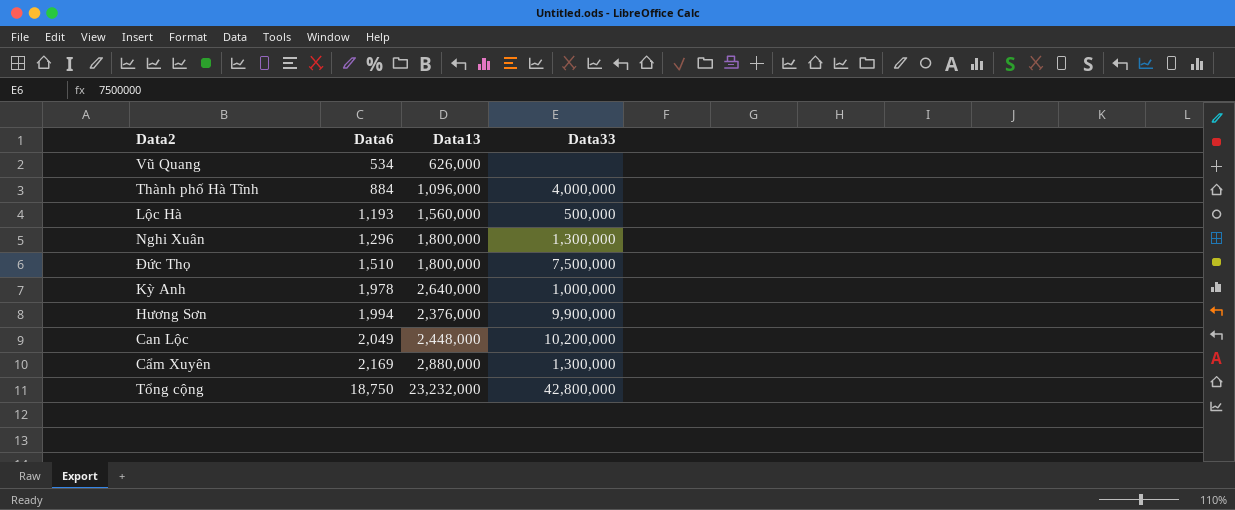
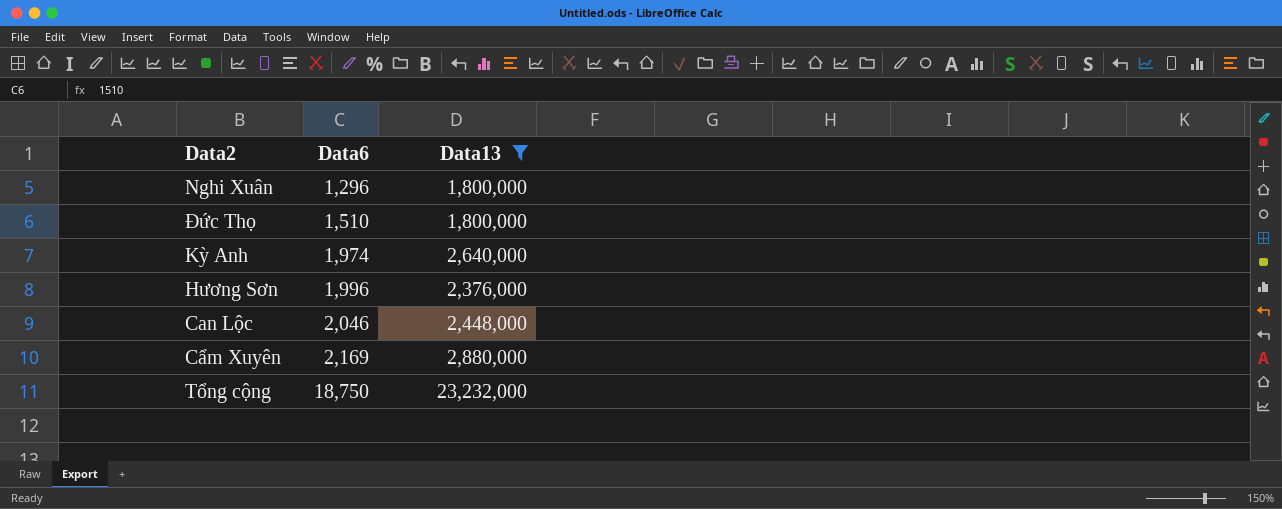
filter: none -> Data13 >= 1,800,000
column Data33 | position: 4 -> none
Kỳ Anh | Data6: 1,978 -> 1,974
Hương Sơn | Data6: 1,994 -> 1,996
Can Lộc | Data6: 2,049 -> 2,046

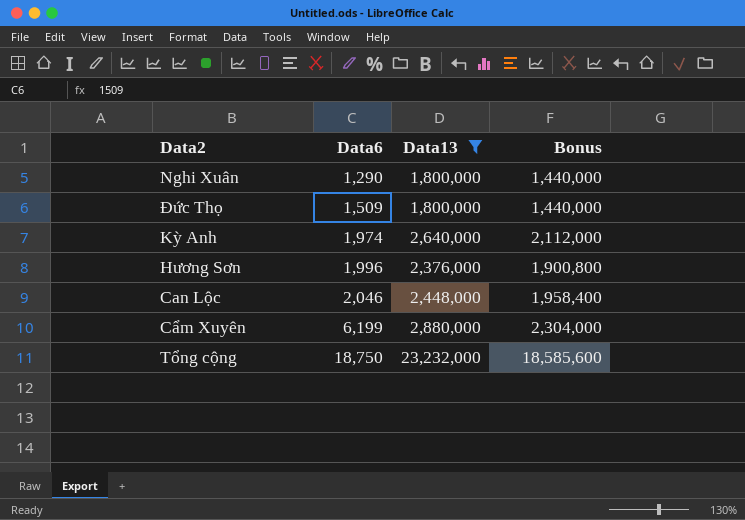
column Bonus | formula: none -> [Data13] * 0.8
Nghi Xuân | Data6: 1,296 -> 1,290
Đức Thọ | Data6: 1,510 -> 1,509
Cẩm Xuyên | Data6: 2,169 -> 6,199

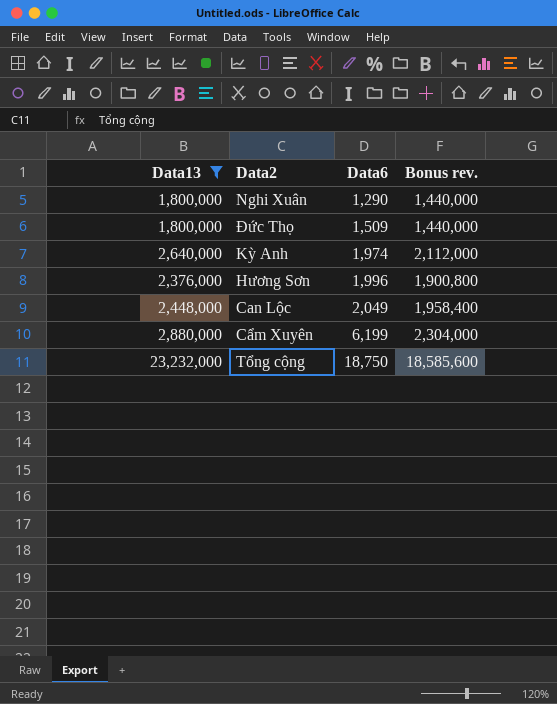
column Data13 | position: 3 -> 1
column name: Bonus -> Bonus rev.
Can Lộc | Data6: 2,046 -> 2,049

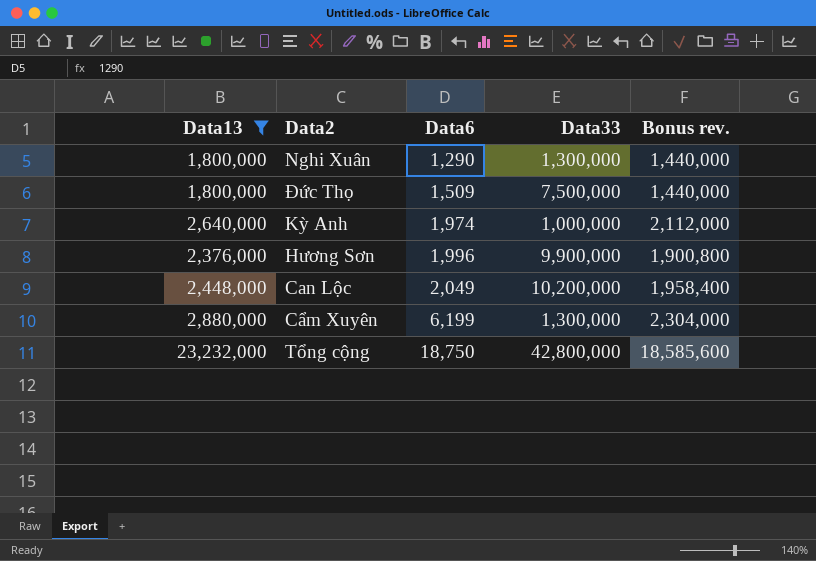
column Data33 | position: none -> 4

